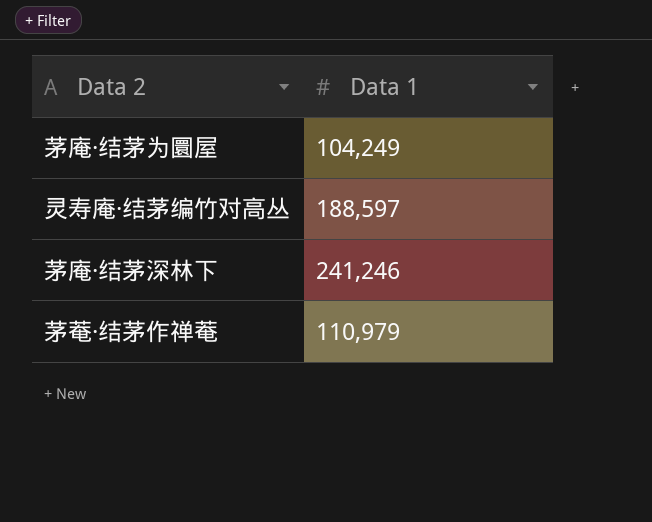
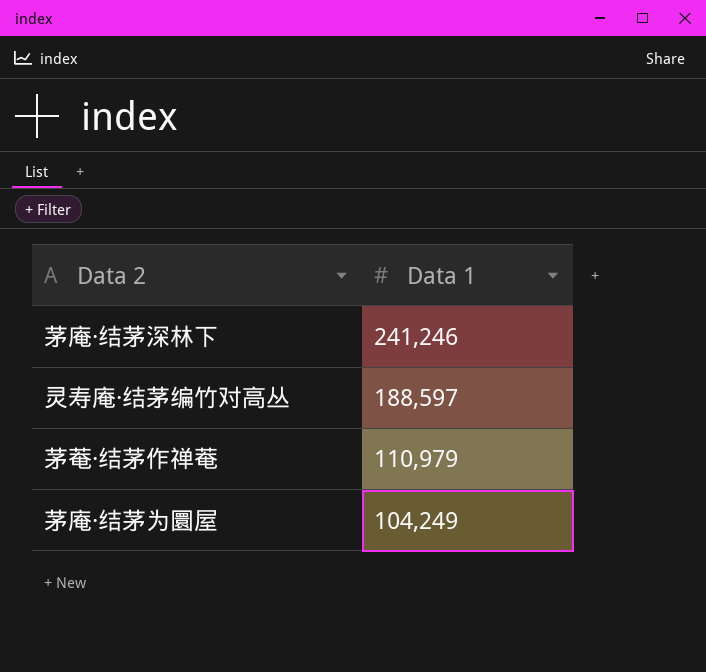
row order: none -> Data 1 descending

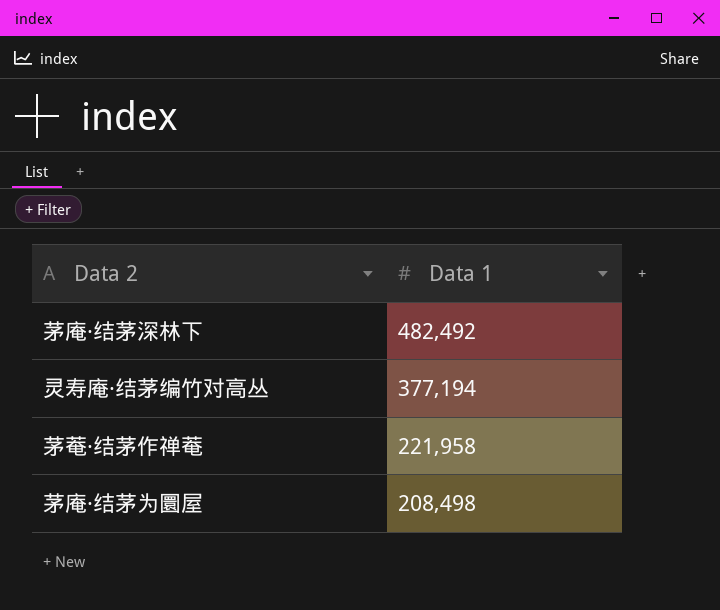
茅庵·结茅深林下 | Data 1: 241,246 -> 482,492
灵寿庵·结茅编竹对高丛 | Data 1: 188,597 -> 377,194
茅菴·结茅作禅菴 | Data 1: 110,979 -> 221,958
茅庵·结茅为圜屋 | Data 1: 104,249 -> 208,498

